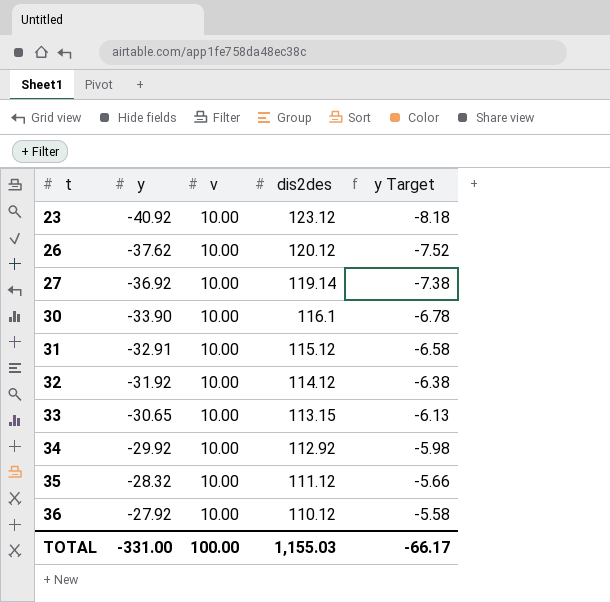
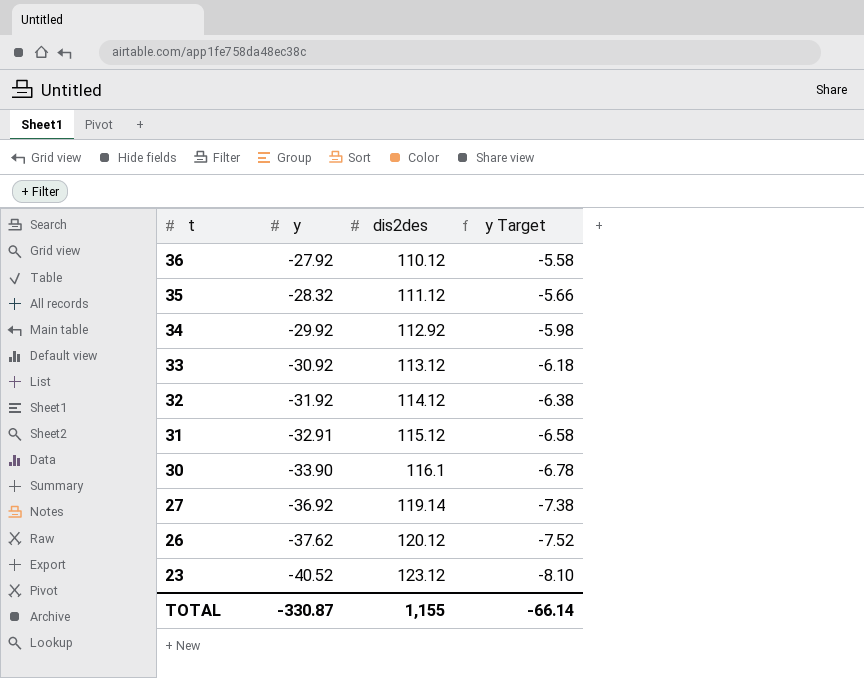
row order: t ascending -> t descending
column v | position: 3 -> none
33 | y: -30.65 -> -30.92
33 | dis2des: 113.15 -> 113.12
33 | y Target: -6.13 -> -6.18
23 | y: -40.92 -> -40.52
23 | y Target: -8.18 -> -8.10
TOTAL | y: -331.00 -> -330.87
TOTAL | dis2des: 1,155.03 -> 1,155
TOTAL | y Target: -66.17 -> -66.14

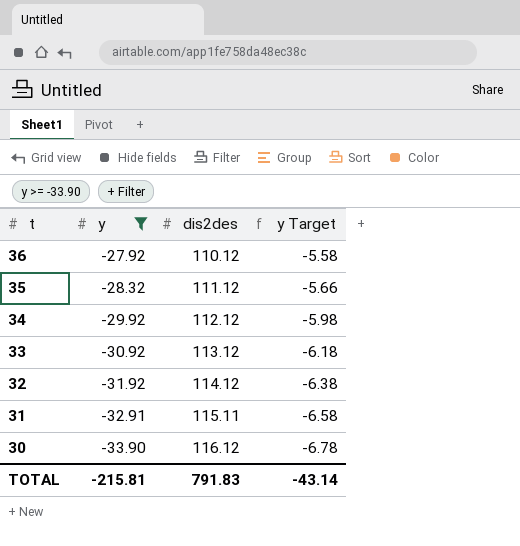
filter: none -> y >= -33.90
34 | dis2des: 112.92 -> 112.12
31 | dis2des: 115.12 -> 115.11
30 | dis2des: 116.1 -> 116.12
TOTAL | y: -330.87 -> -215.81
TOTAL | dis2des: 1,155 -> 791.83
TOTAL | y Target: -66.14 -> -43.14

